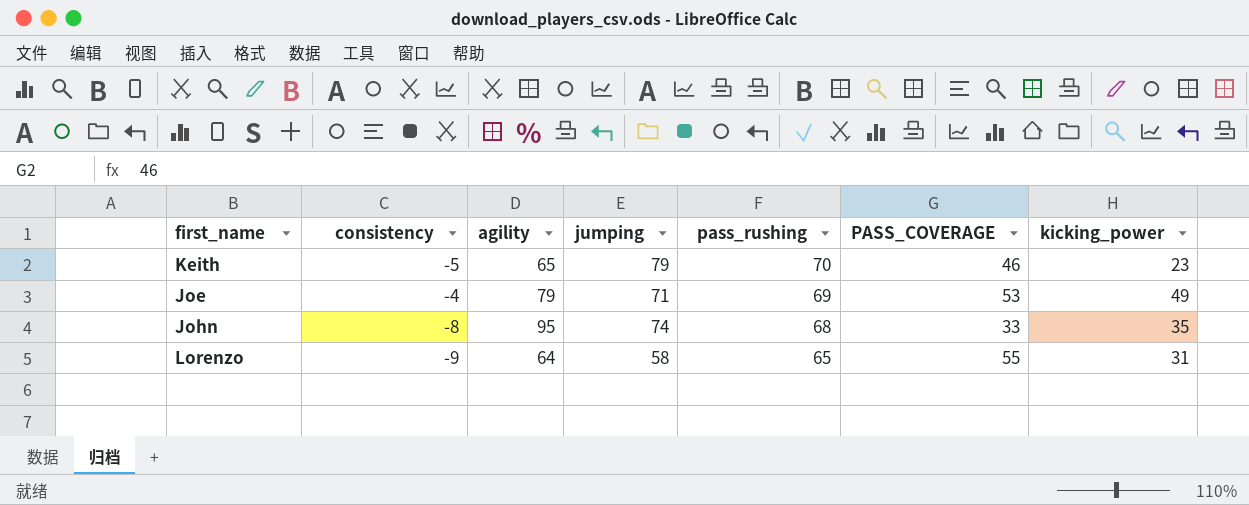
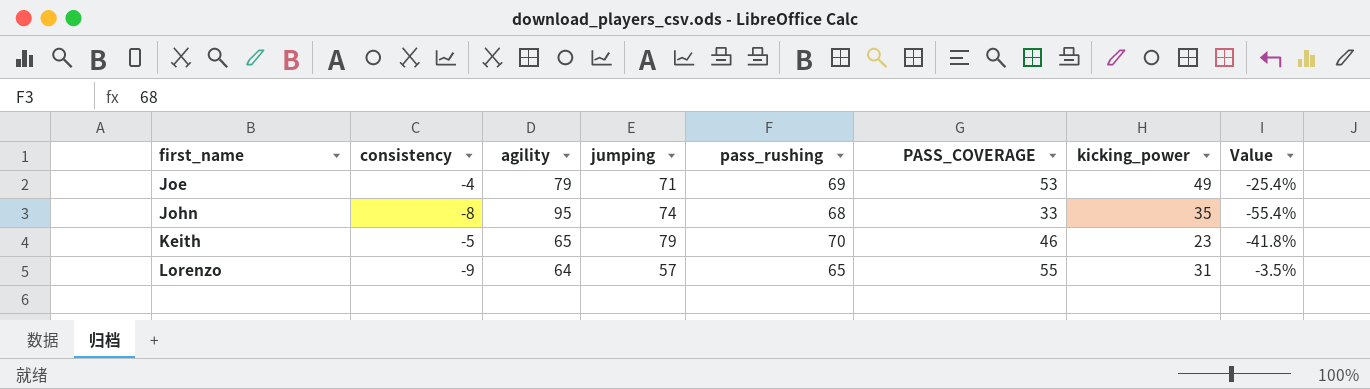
row order: pass_rushing descending -> first_name ascending
column Value | formula: none -> ([PASS_COVERAGE] - [jumping]) / [jumping]
Lorenzo | jumping: 58 -> 57

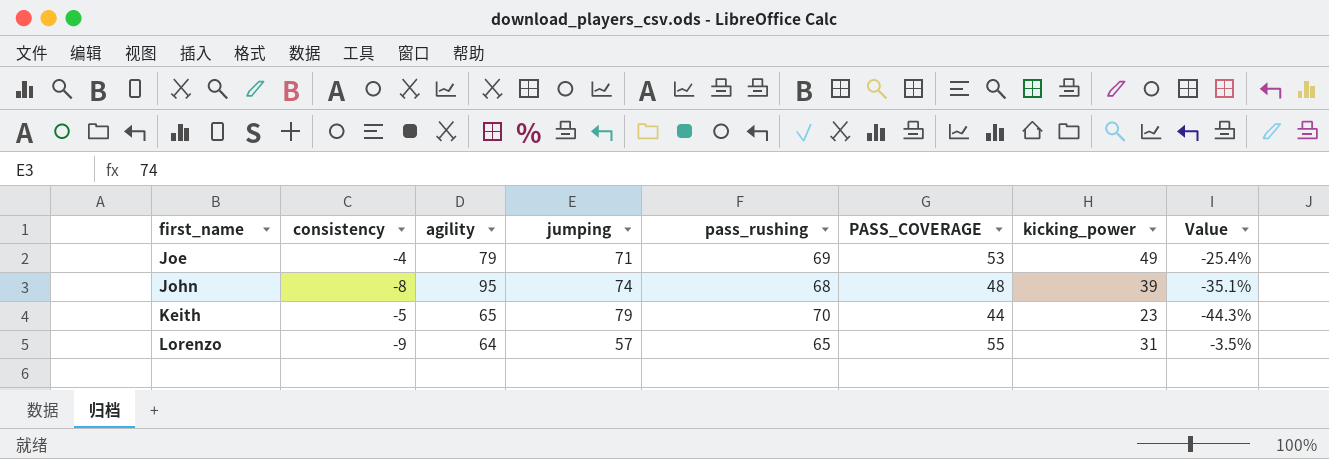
John | PASS_COVERAGE: 33 -> 48
John | kicking_power: 35 -> 39
John | Value: -55.4% -> -35.1%
Keith | PASS_COVERAGE: 46 -> 44
Keith | Value: -41.8% -> -44.3%

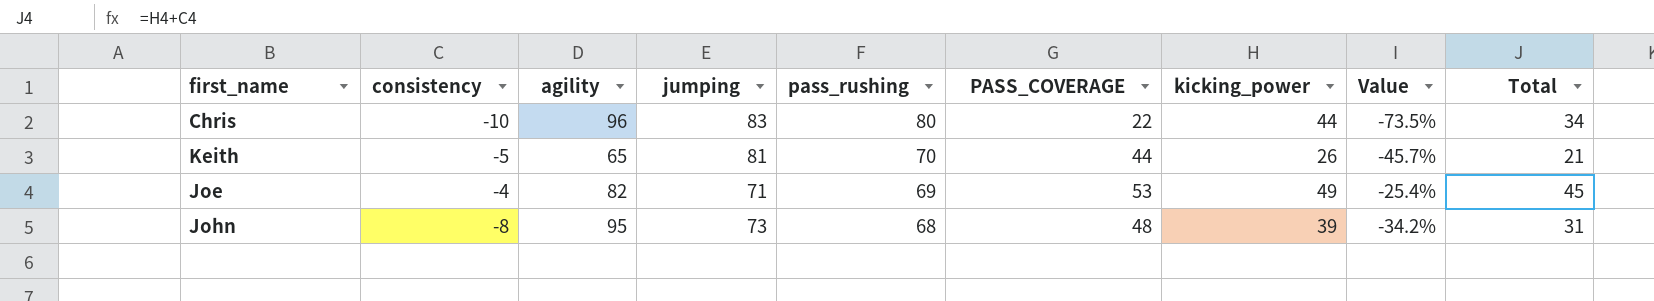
row order: first_name ascending -> pass_rushing descending
column Total | formula: none -> [consistency] + [kicking_power]
row Lorenzo: -9 | 64 | 57 | 65 | 55 | 31 | -3.5% -> none
row Chris: none -> -10 | 96 | 83 | 80 | 22 | 44 | -73.5% | 34
Keith | jumping: 79 -> 81
Keith | kicking_power: 23 -> 26
Keith | Value: -44.3% -> -45.7%
Joe | agility: 79 -> 82
John | jumping: 74 -> 73
John | Value: -35.1% -> -34.2%

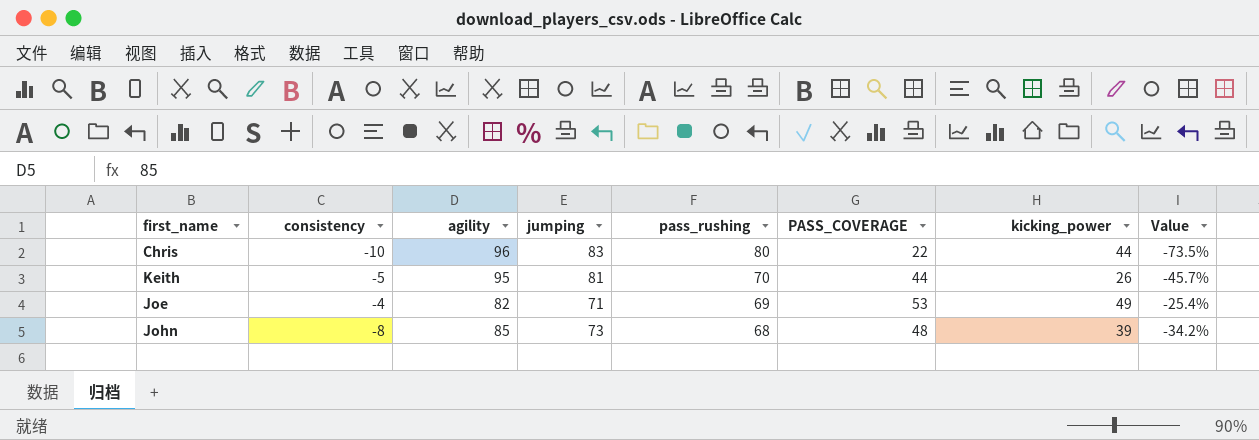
column Total | formula: [consistency] + [kicking_power] -> none
Keith | agility: 65 -> 95
John | agility: 95 -> 85

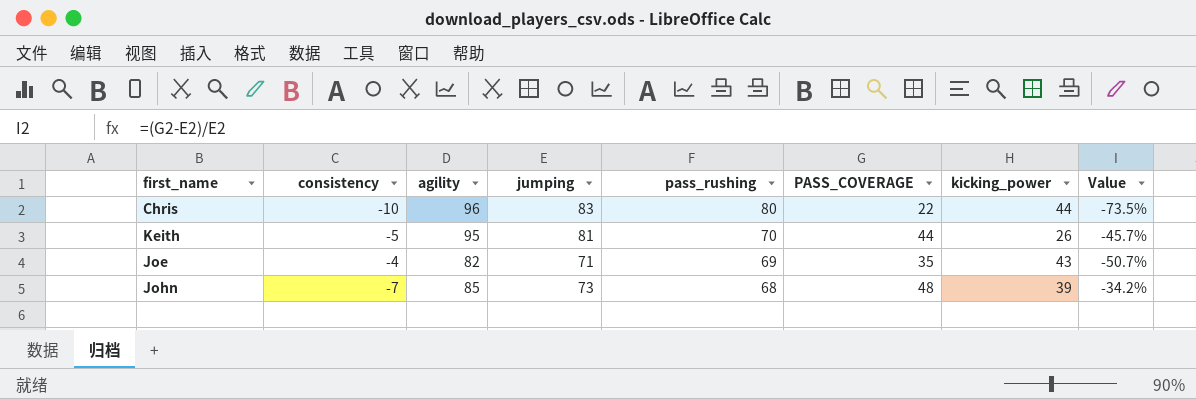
Joe | PASS_COVERAGE: 53 -> 35
Joe | kicking_power: 49 -> 43
Joe | Value: -25.4% -> -50.7%
John | consistency: -8 -> -7

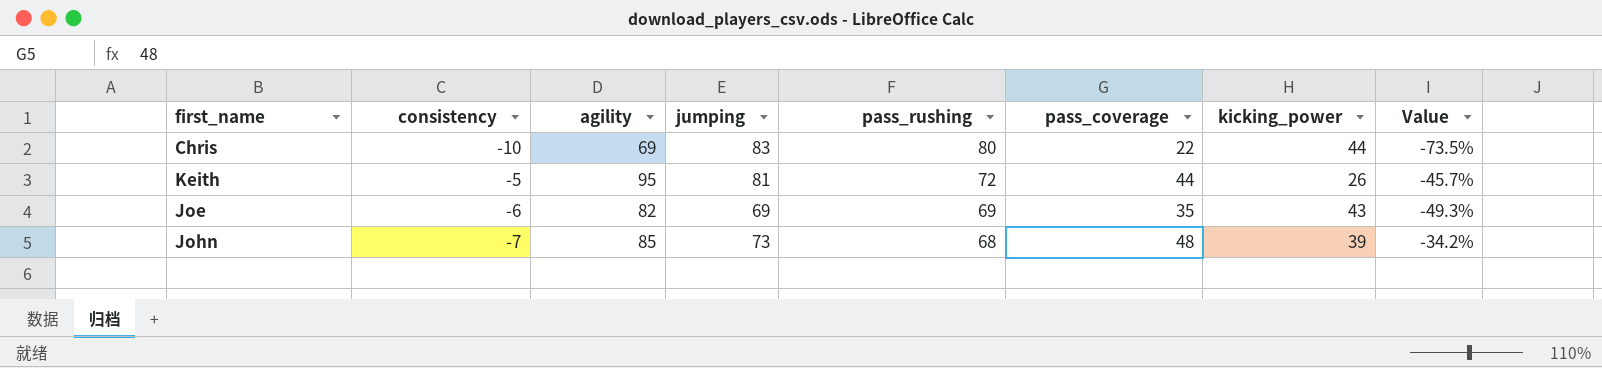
column name: PASS_COVERAGE -> pass_coverage
Chris | agility: 96 -> 69
Keith | pass_rushing: 70 -> 72
Joe | consistency: -4 -> -6
Joe | jumping: 71 -> 69
Joe | Value: -50.7% -> -49.3%

